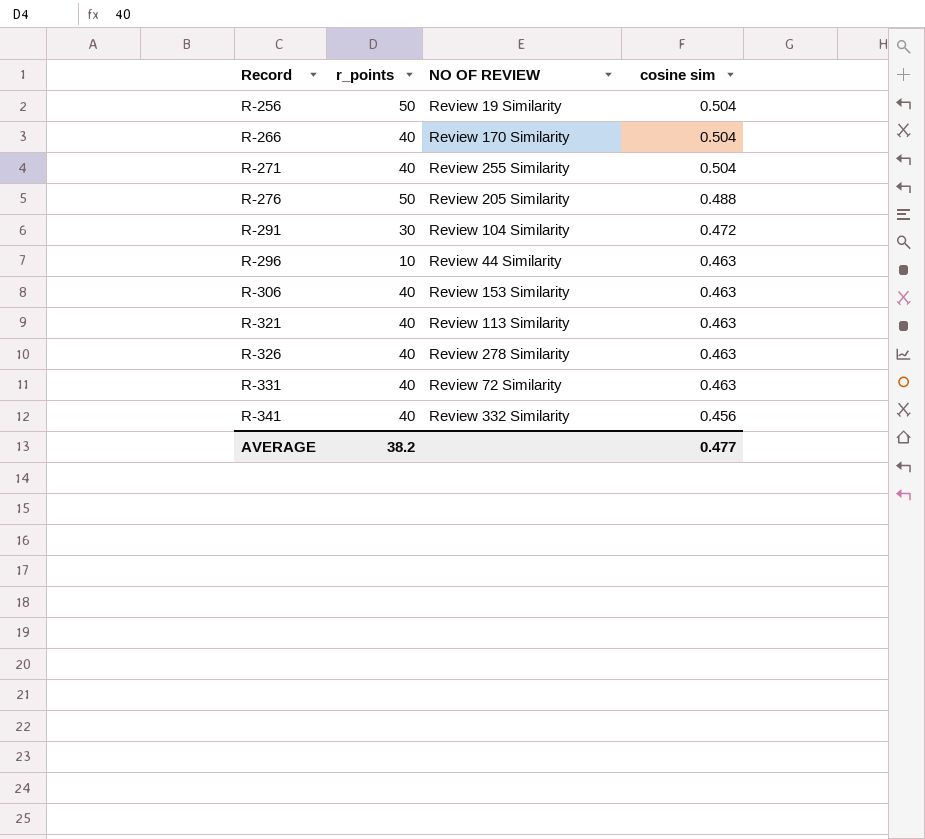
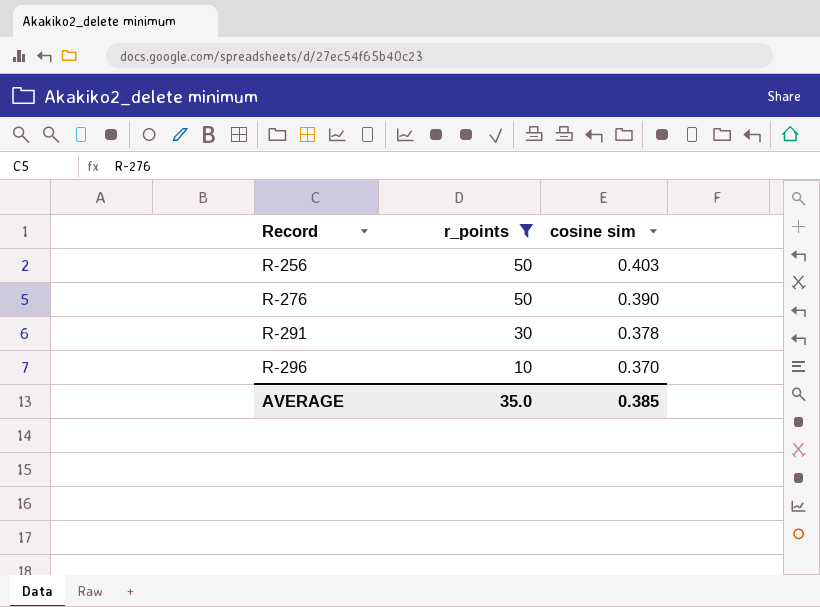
filter: none -> r_points != 40
column NO OF REVIEW | position: 3 -> none
R-256 | cosine sim: 0.504 -> 0.403
R-276 | cosine sim: 0.488 -> 0.390
R-291 | cosine sim: 0.472 -> 0.378
R-296 | cosine sim: 0.463 -> 0.370
AVERAGE | r_points: 38.2 -> 35.0
AVERAGE | cosine sim: 0.477 -> 0.385

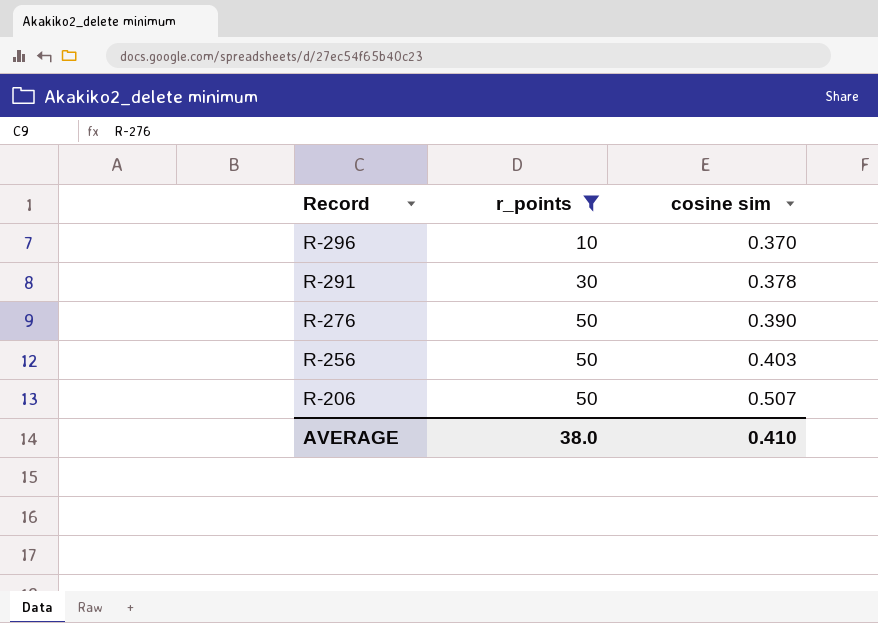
row order: Record ascending -> Record descending
row R-206: none -> 50 | 0.507
AVERAGE | r_points: 35.0 -> 38.0
AVERAGE | cosine sim: 0.385 -> 0.410

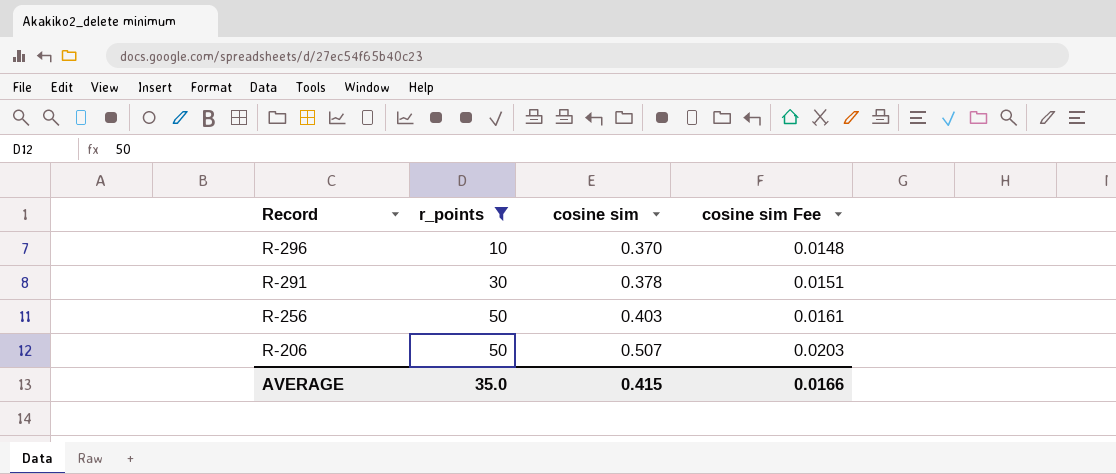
column cosine sim Fee | formula: none -> [cosine sim] * 0.04
row R-276: 50 | 0.390 -> none
AVERAGE | r_points: 38.0 -> 35.0
AVERAGE | cosine sim: 0.410 -> 0.415

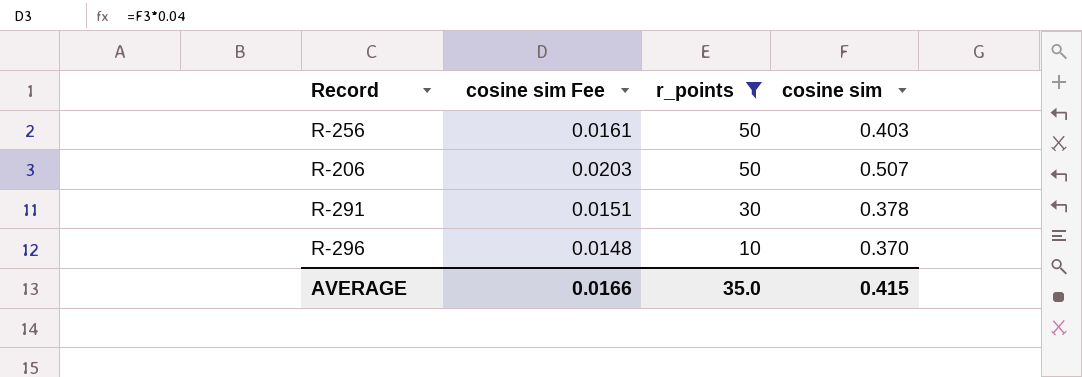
row order: Record descending -> r_points descending
column cosine sim Fee | position: 4 -> 2

